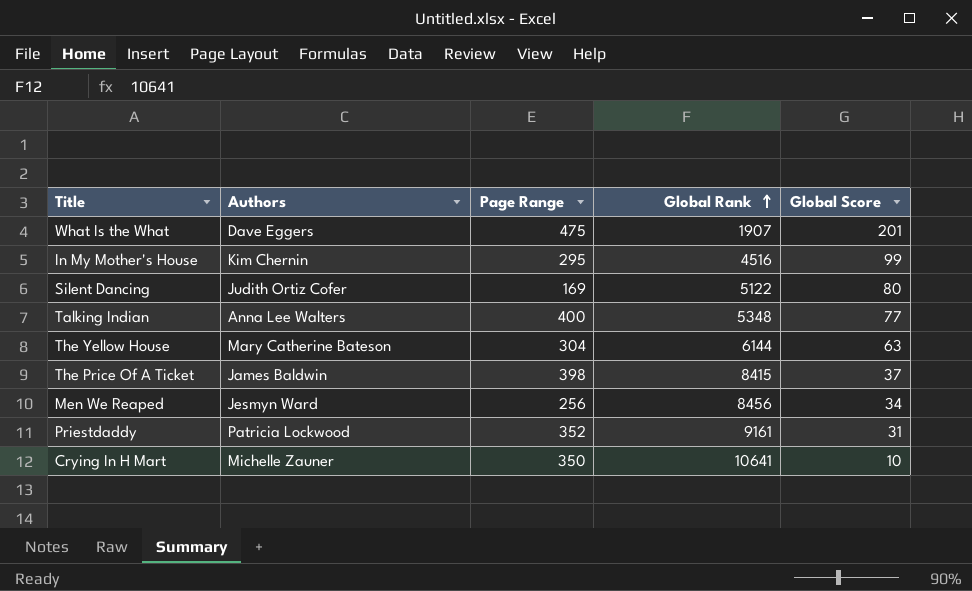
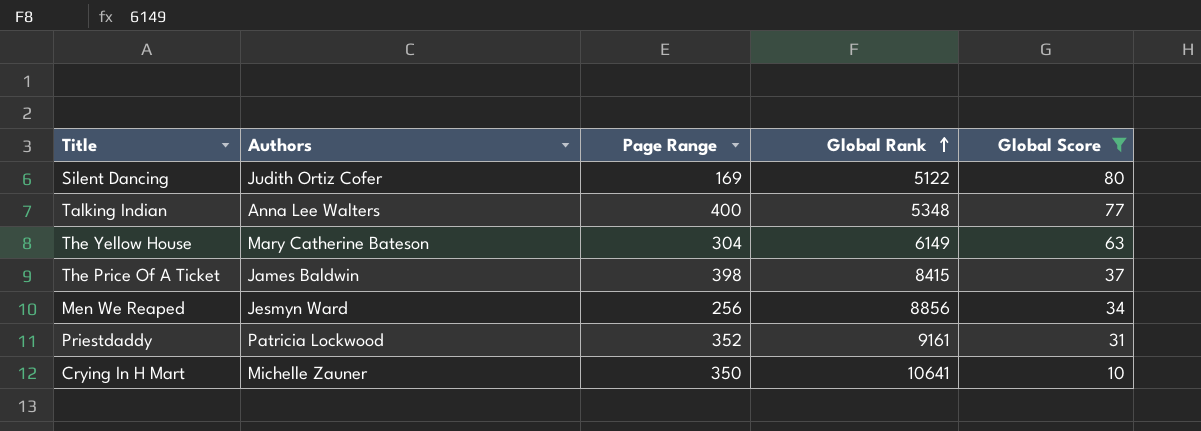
filter: none -> Global Score <= 80
The Yellow House | Global Rank: 6144 -> 6149
Men We Reaped | Global Rank: 8456 -> 8856

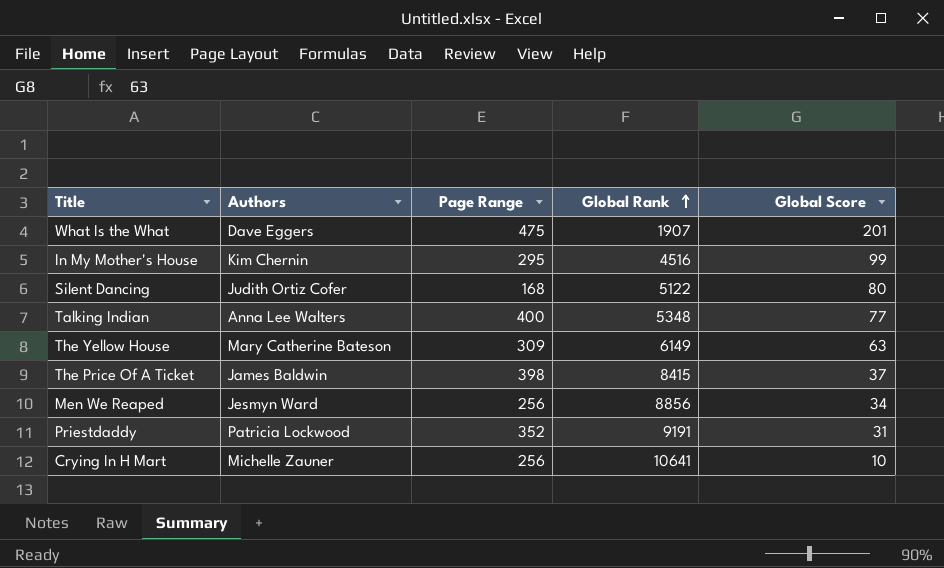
filter: Global Score <= 80 -> none
Silent Dancing | Page Range: 169 -> 168
The Yellow House | Page Range: 304 -> 309
Priestdaddy | Global Rank: 9161 -> 9191
Crying In H Mart | Page Range: 350 -> 256

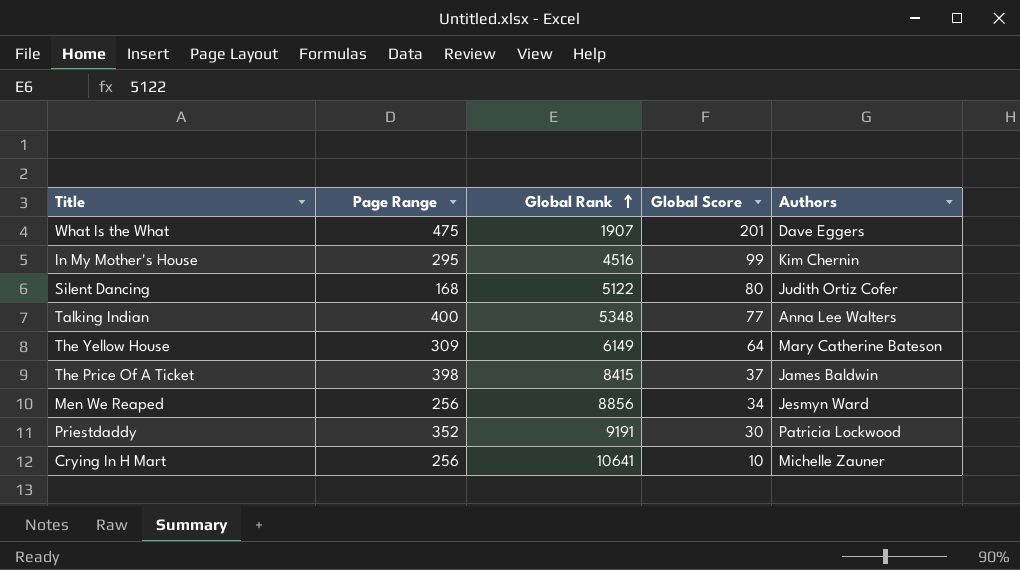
column Authors | position: 2 -> 5
The Yellow House | Global Score: 63 -> 64
Priestdaddy | Global Score: 31 -> 30

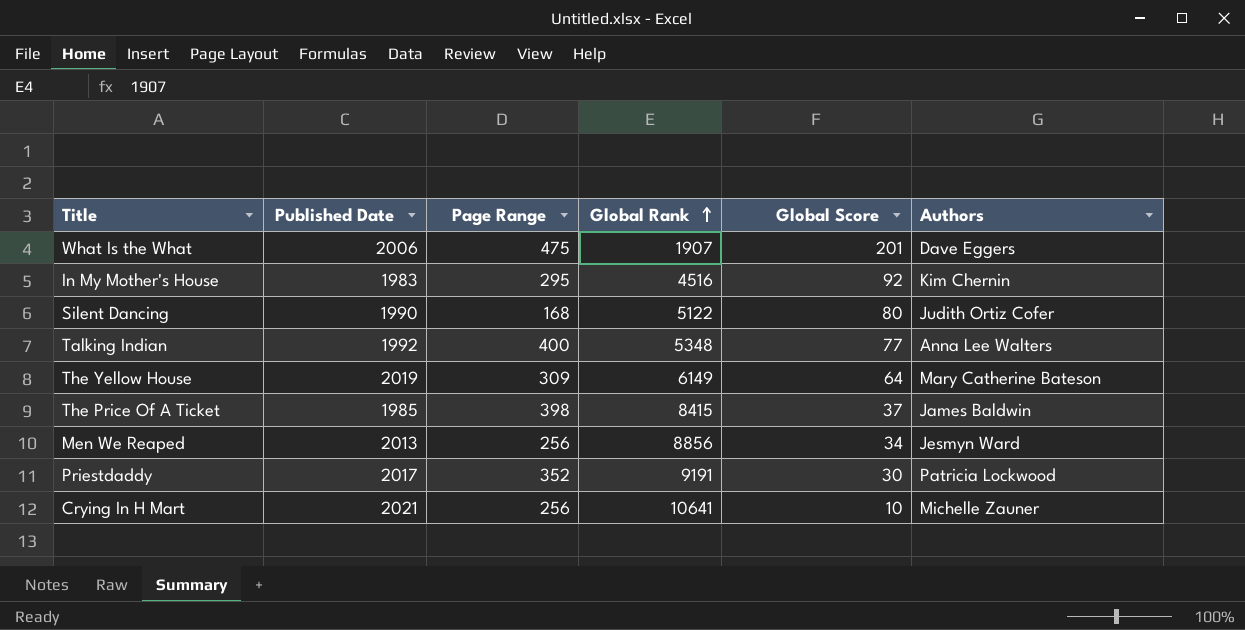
column Published Date | position: none -> 2
In My Mother's House | Global Score: 99 -> 92

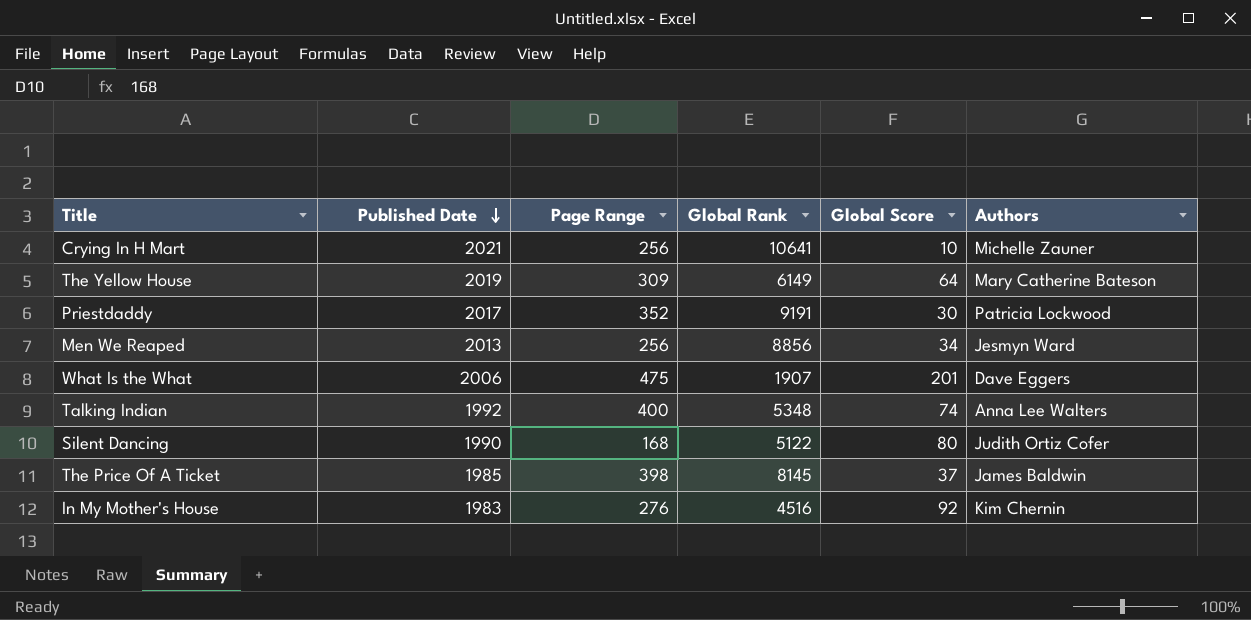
row order: Global Rank ascending -> Published Date descending
Talking Indian | Global Score: 77 -> 74
The Price Of A Ticket | Global Rank: 8415 -> 8145
In My Mother's House | Page Range: 295 -> 276

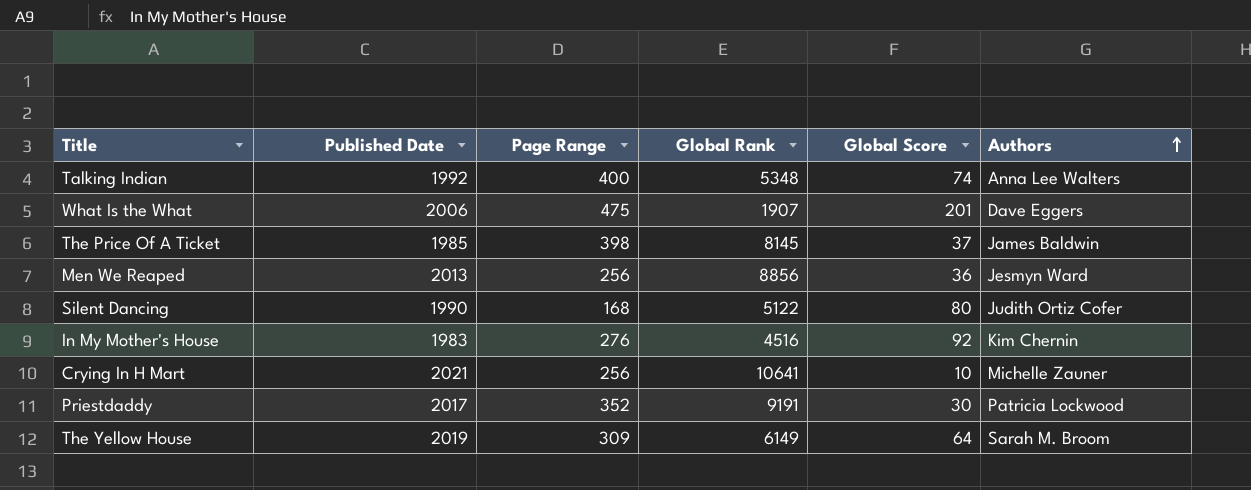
row order: Published Date descending -> Authors ascending
Men We Reaped | Global Score: 34 -> 36
The Yellow House | Authors: Mary Catherine Bateson -> Sarah M. Broom

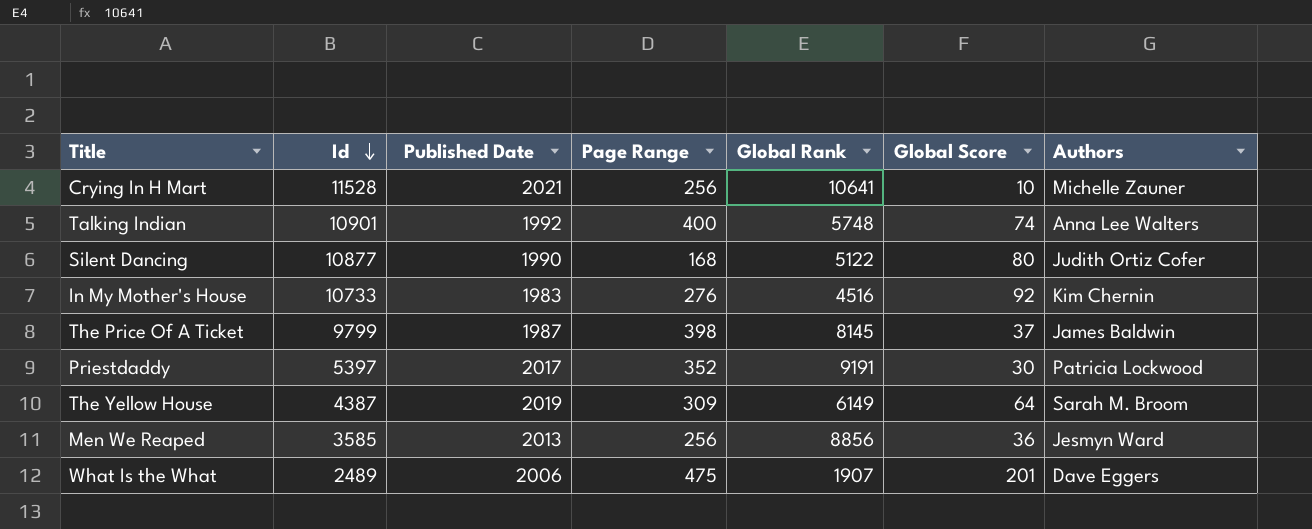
row order: Authors ascending -> Id descending
column Id | position: none -> 2
Talking Indian | Global Rank: 5348 -> 5748
The Price Of A Ticket | Published Date: 1985 -> 1987

